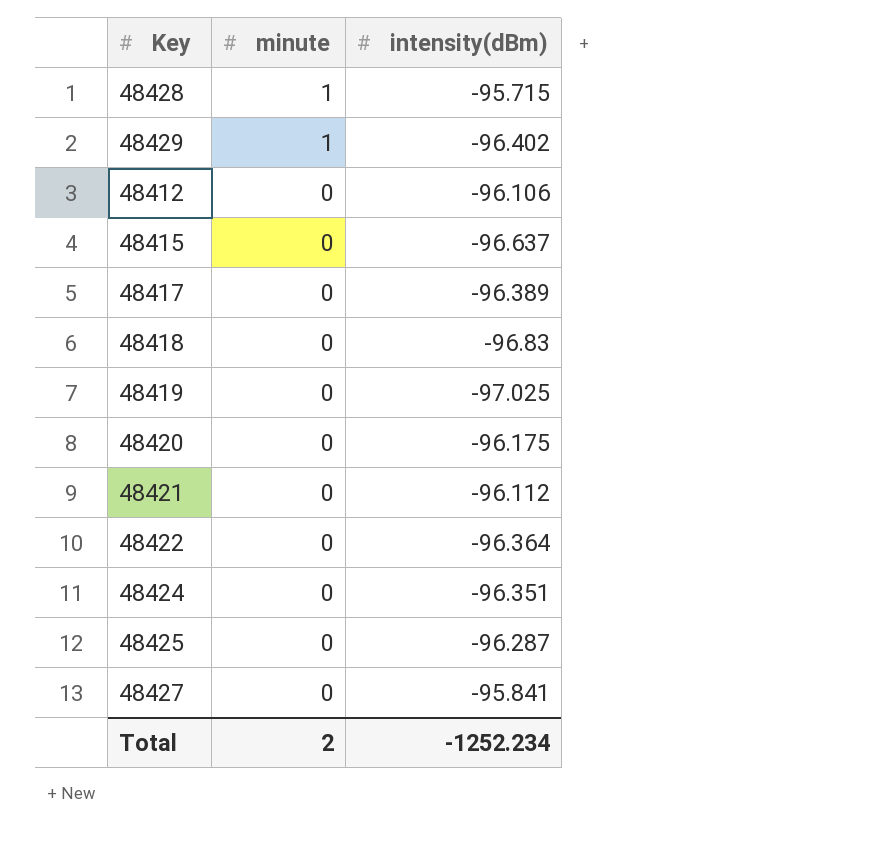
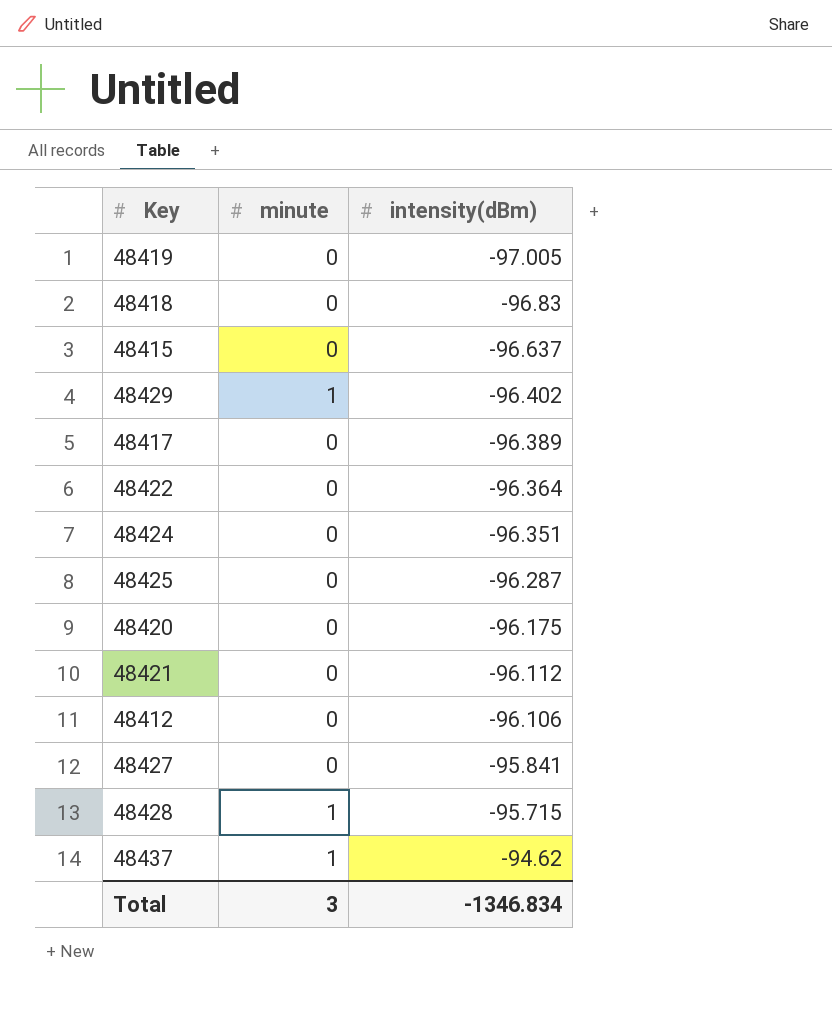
row order: minute descending -> intensity(dBm) ascending
48419 | intensity(dBm): -97.025 -> -97.005
row 48437: none -> 1 | -94.62
Total | minute: 2 -> 3
Total | intensity(dBm): -1252.234 -> -1346.834

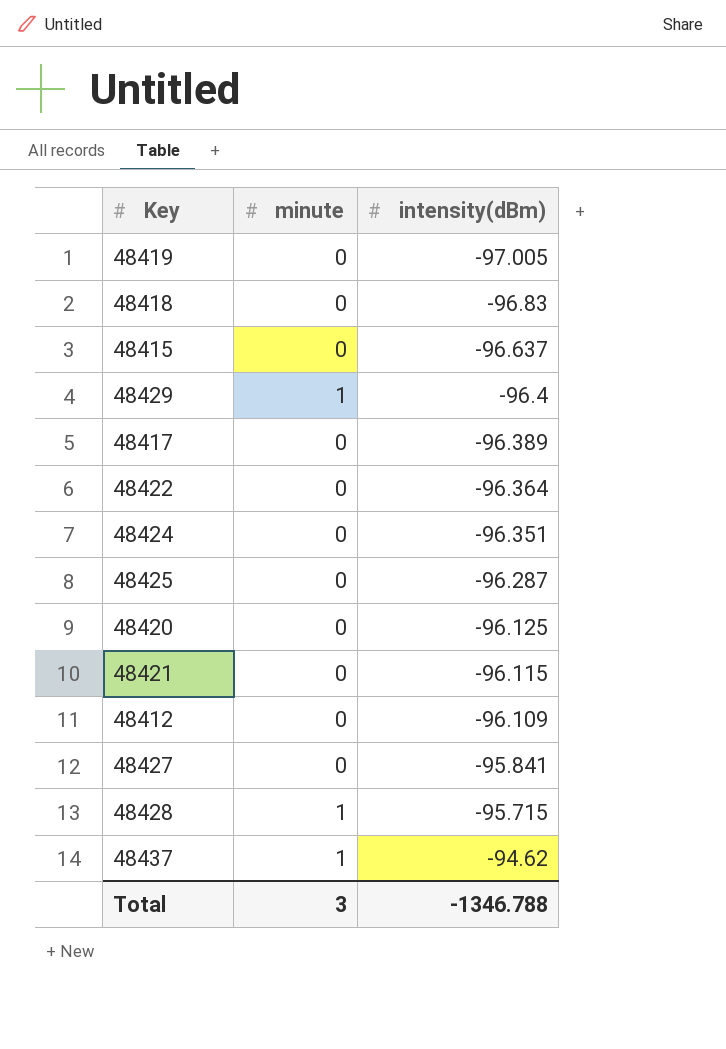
48429 | intensity(dBm): -96.402 -> -96.4
48420 | intensity(dBm): -96.175 -> -96.125
48421 | intensity(dBm): -96.112 -> -96.115
48412 | intensity(dBm): -96.106 -> -96.109
Total | intensity(dBm): -1346.834 -> -1346.788

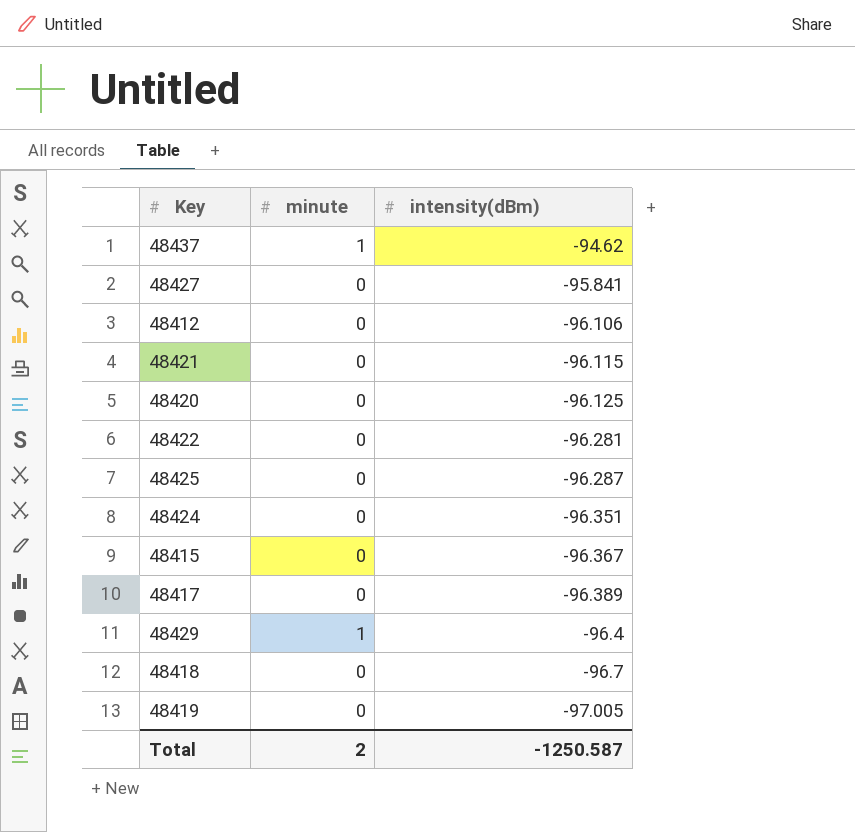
row order: intensity(dBm) ascending -> intensity(dBm) descending
row 48428: 1 | -95.715 -> none
48412 | intensity(dBm): -96.109 -> -96.106
48422 | intensity(dBm): -96.364 -> -96.281
48415 | intensity(dBm): -96.637 -> -96.367
48418 | intensity(dBm): -96.83 -> -96.7
Total | minute: 3 -> 2
Total | intensity(dBm): -1346.788 -> -1250.587

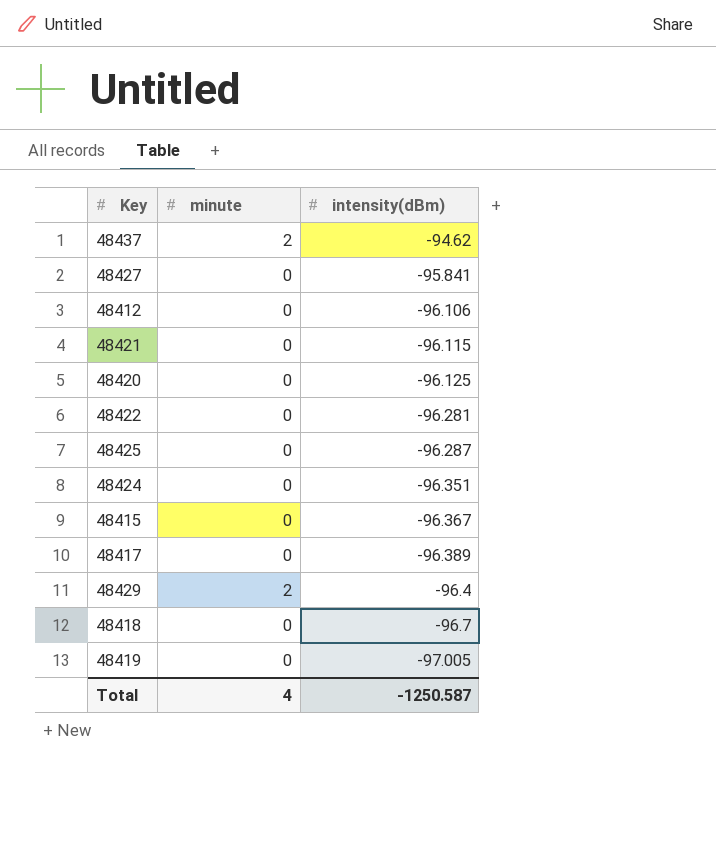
48437 | minute: 1 -> 2
48429 | minute: 1 -> 2
Total | minute: 2 -> 4

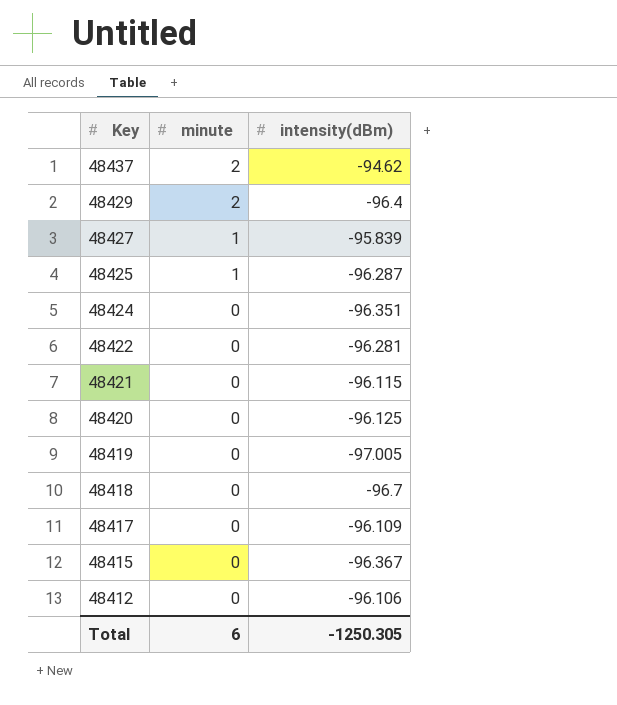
row order: intensity(dBm) descending -> Key descending
48427 | minute: 0 -> 1
48427 | intensity(dBm): -95.841 -> -95.839
48425 | minute: 0 -> 1
48417 | intensity(dBm): -96.389 -> -96.109
Total | minute: 4 -> 6
Total | intensity(dBm): -1250.587 -> -1250.305

